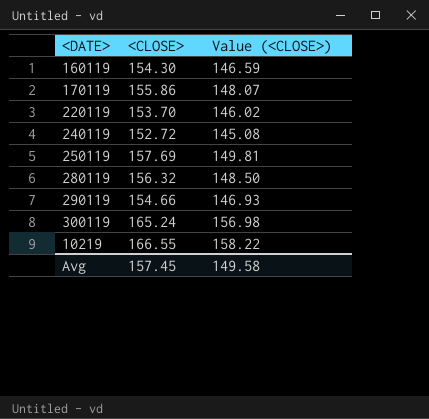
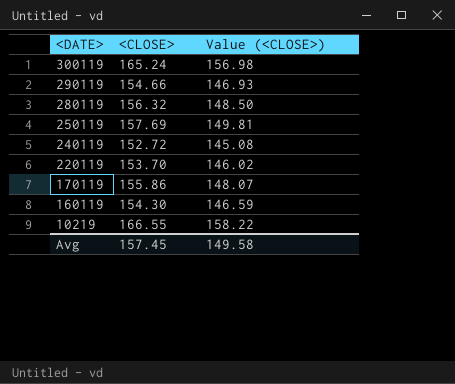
row order: none -> <DATE> descending

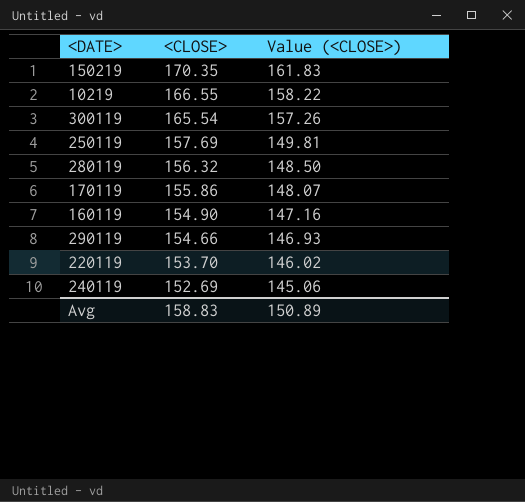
row order: <DATE> descending -> <CLOSE> descending
row 150219: none -> 170.35 | 161.83
300119 | <CLOSE>: 165.24 -> 165.54
300119 | Value (<CLOSE>): 156.98 -> 157.26
160119 | <CLOSE>: 154.30 -> 154.90
160119 | Value (<CLOSE>): 146.59 -> 147.16
240119 | <CLOSE>: 152.72 -> 152.69
240119 | Value (<CLOSE>): 145.08 -> 145.06
Avg | <CLOSE>: 157.45 -> 158.83
Avg | Value (<CLOSE>): 149.58 -> 150.89

